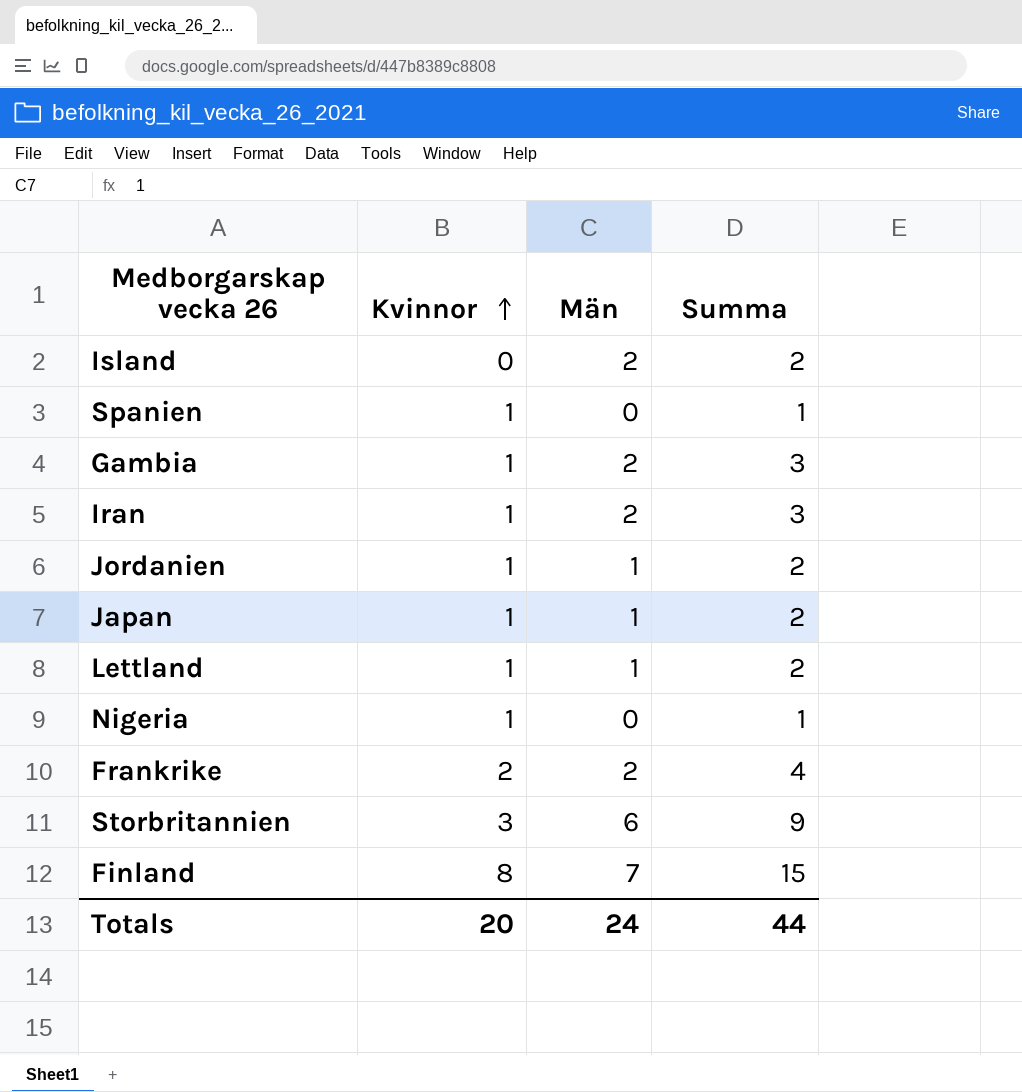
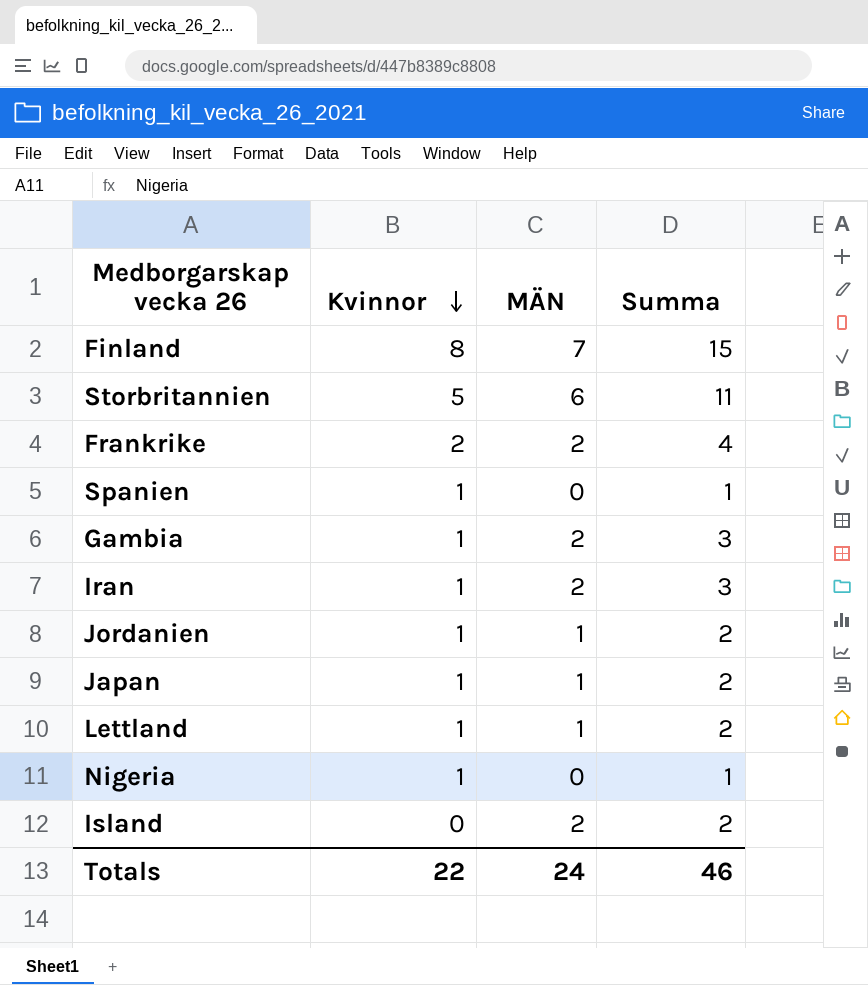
row order: Kvinnor ascending -> Kvinnor descending
column name: Män -> MÄN
Storbritannien | Kvinnor: 3 -> 5
Storbritannien | Summa: 9 -> 11
Totals | Kvinnor: 20 -> 22
Totals | Summa: 44 -> 46

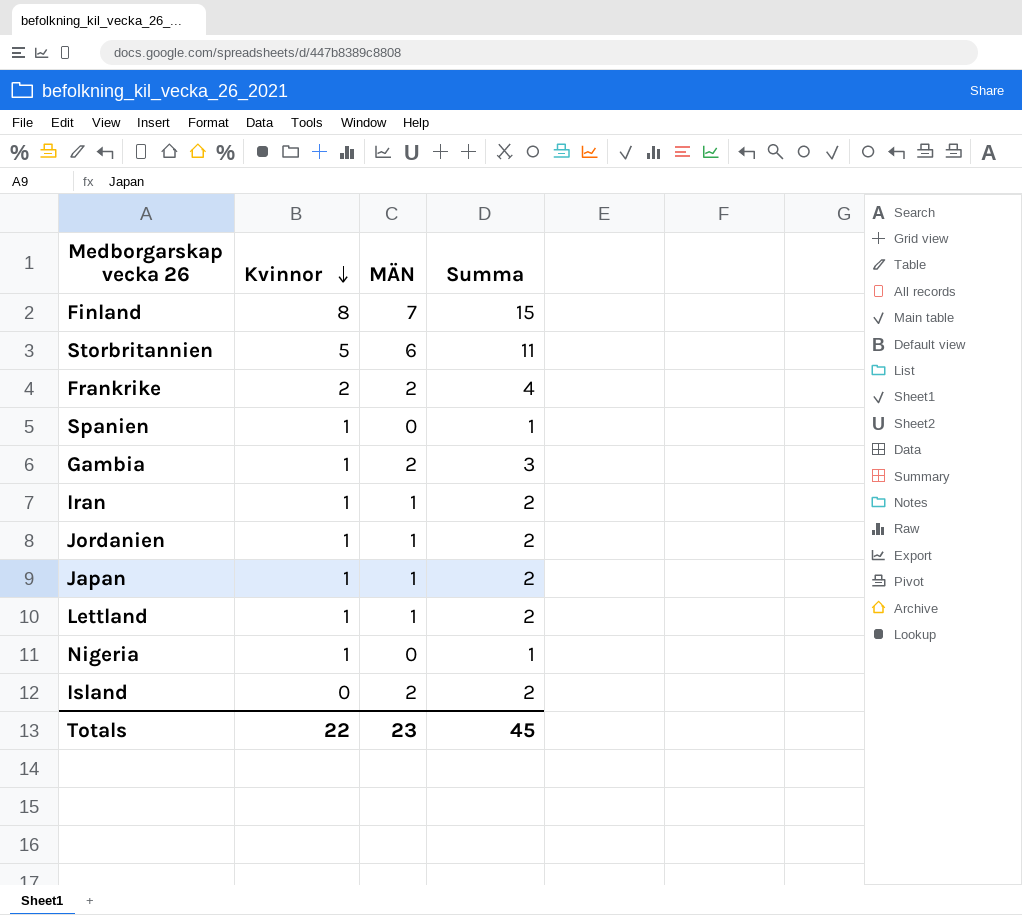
Iran | MÄN: 2 -> 1
Iran | Summa: 3 -> 2
Totals | MÄN: 24 -> 23
Totals | Summa: 46 -> 45

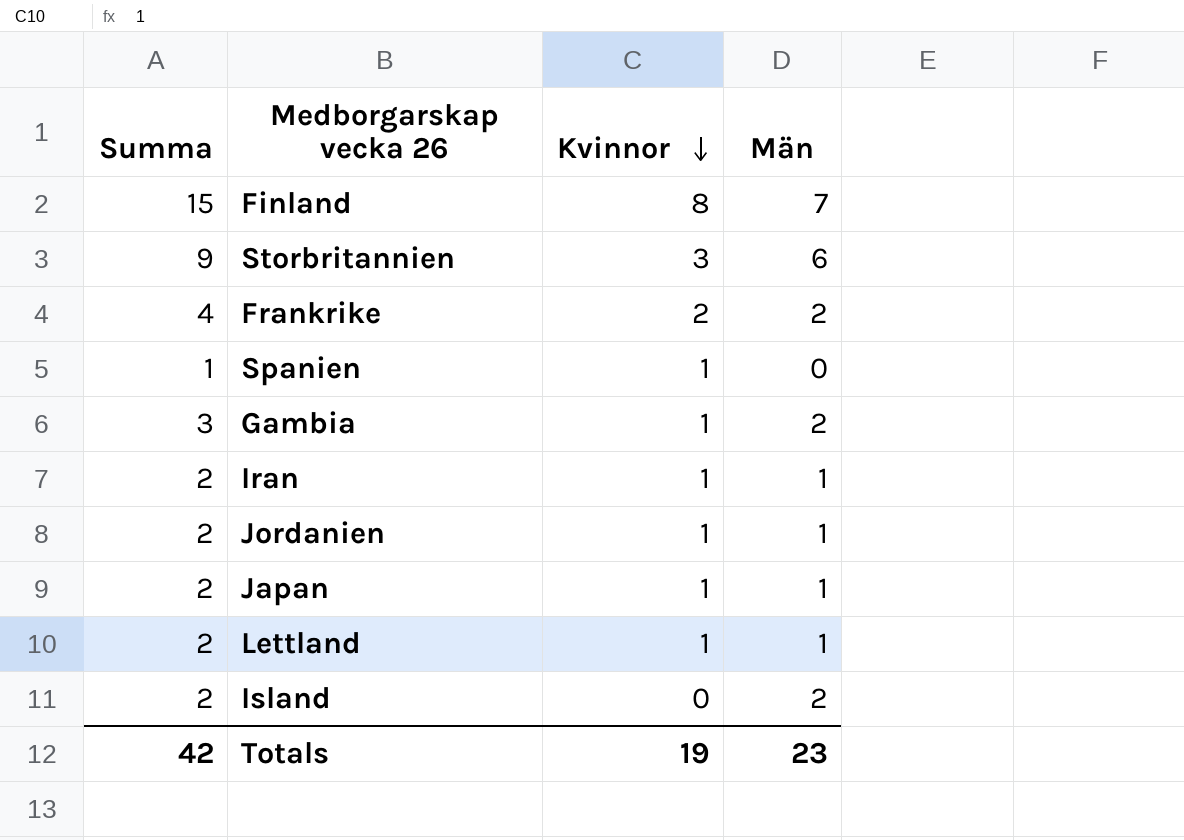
column Summa | position: 4 -> 1
column name: MÄN -> Män
row Nigeria: 1 | 0 | 1 -> none
Storbritannien | Summa: 11 -> 9
Storbritannien | Kvinnor: 5 -> 3
Totals | Summa: 45 -> 42
Totals | Kvinnor: 22 -> 19

